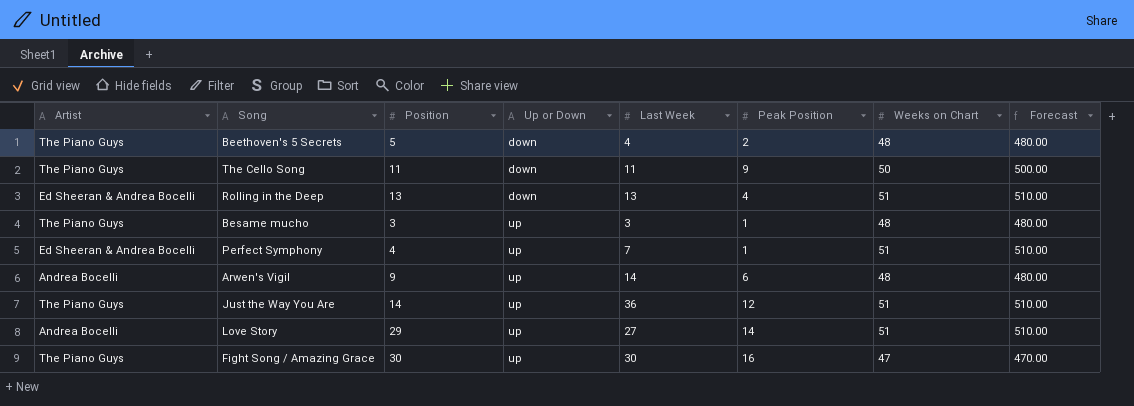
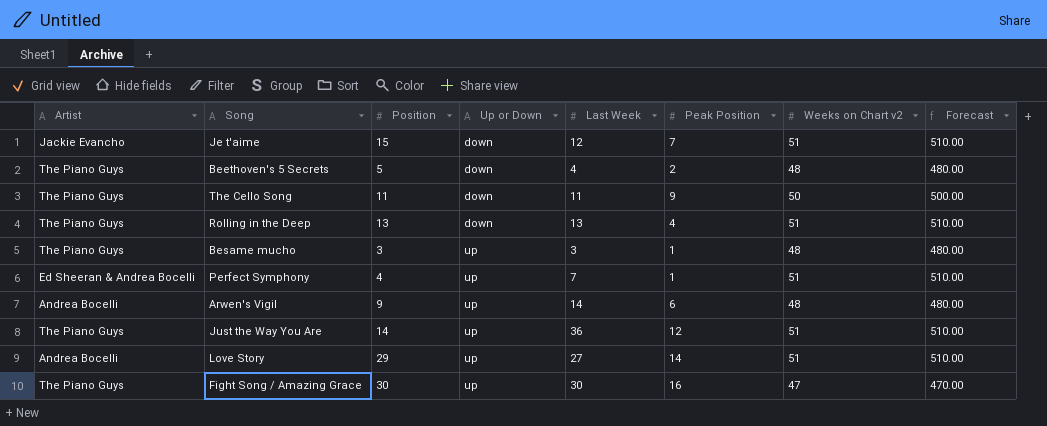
column name: Weeks on Chart -> Weeks on Chart v2
row Je t'aime: none -> Jackie Evancho | 15 | down | 12 | 7 | 51 | 510.00
Rolling in the Deep | Artist: Ed Sheeran & Andrea Bocelli -> The Piano Guys

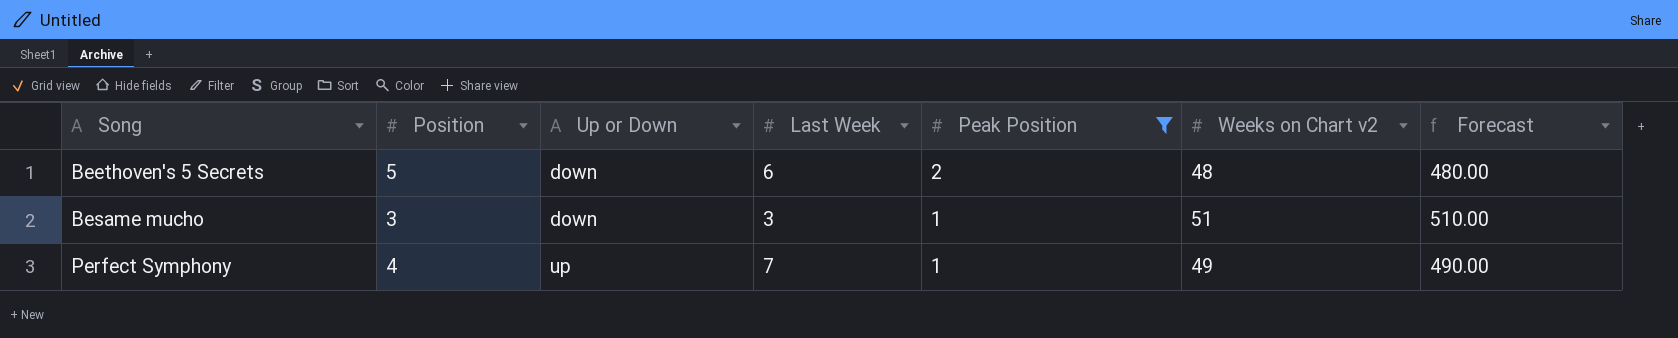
filter: none -> Peak Position <= 2
column Artist | position: 1 -> none
Beethoven's 5 Secrets | Last Week: 4 -> 6
Besame mucho | Up or Down: up -> down
Besame mucho | Weeks on Chart v2: 48 -> 51
Besame mucho | Forecast: 480.00 -> 510.00
Perfect Symphony | Weeks on Chart v2: 51 -> 49
Perfect Symphony | Forecast: 510.00 -> 490.00

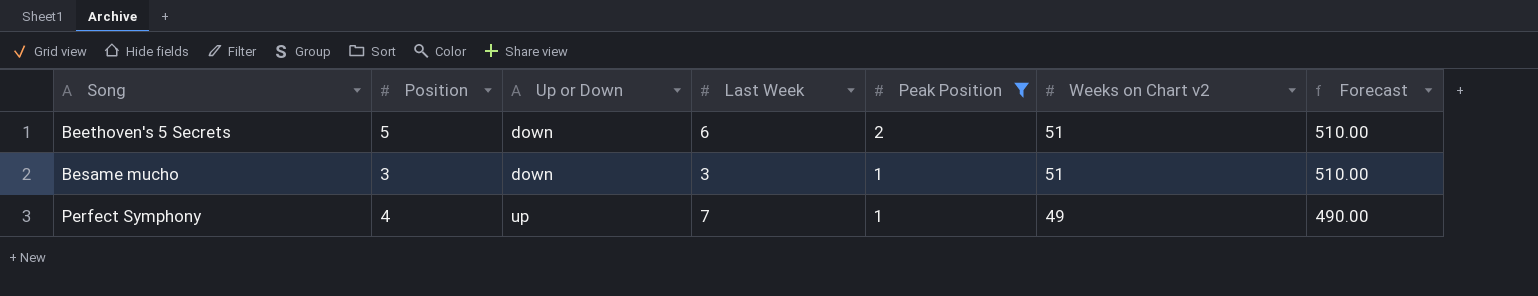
Beethoven's 5 Secrets | Weeks on Chart v2: 48 -> 51
Beethoven's 5 Secrets | Forecast: 480.00 -> 510.00

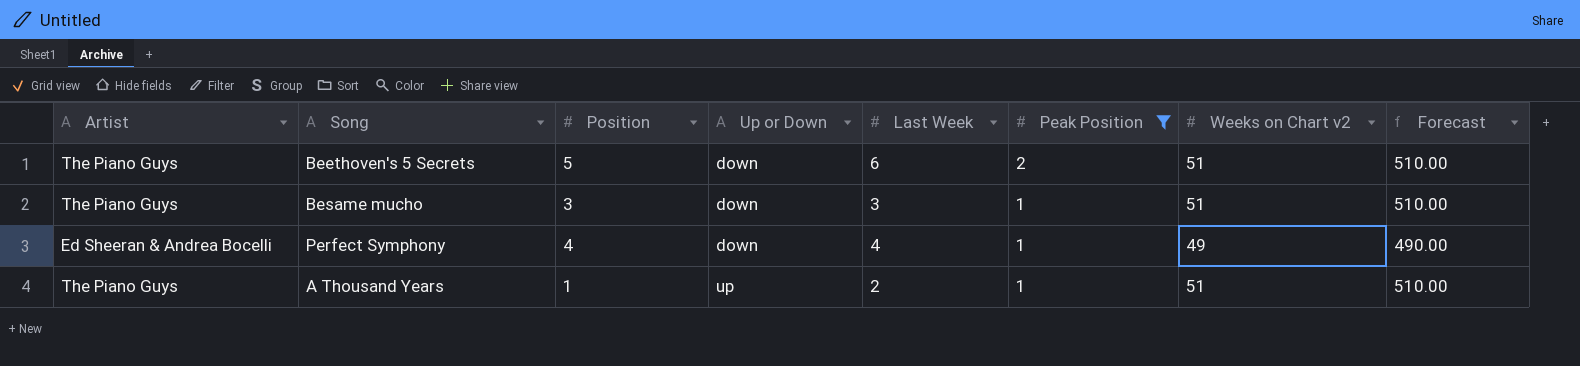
column Artist | position: none -> 1
Perfect Symphony | Up or Down: up -> down
Perfect Symphony | Last Week: 7 -> 4
row A Thousand Years: none -> The Piano Guys | 1 | up | 2 | 1 | 51 | 510.00

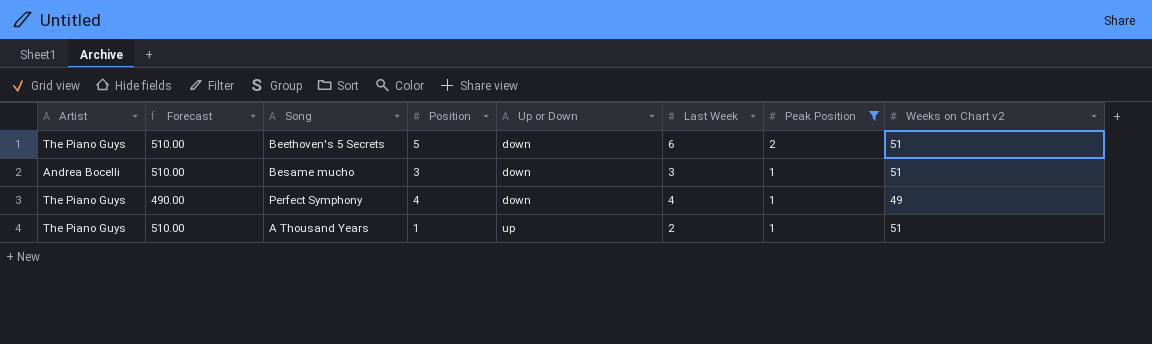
column Forecast | position: 8 -> 2
Besame mucho | Artist: The Piano Guys -> Andrea Bocelli
Perfect Symphony | Artist: Ed Sheeran & Andrea Bocelli -> The Piano Guys

